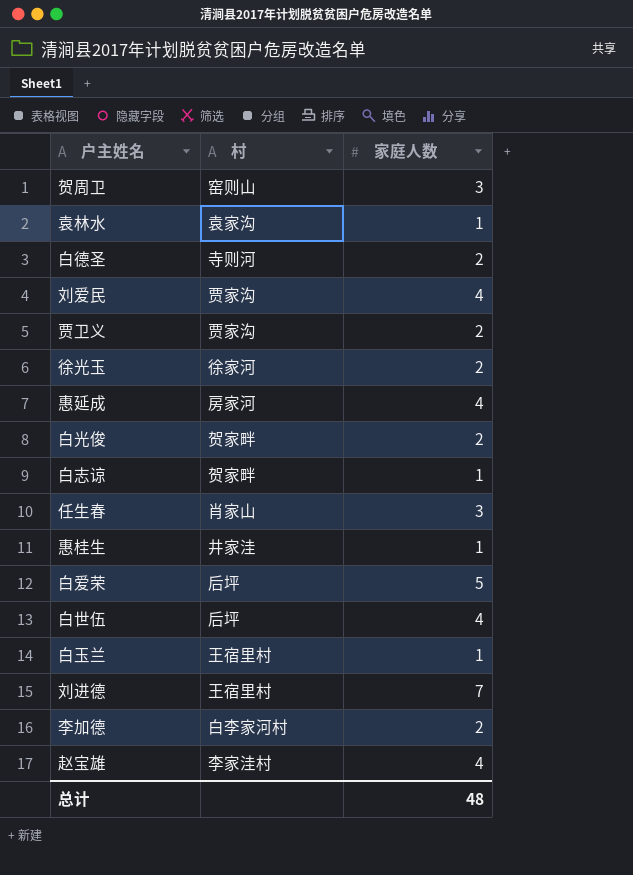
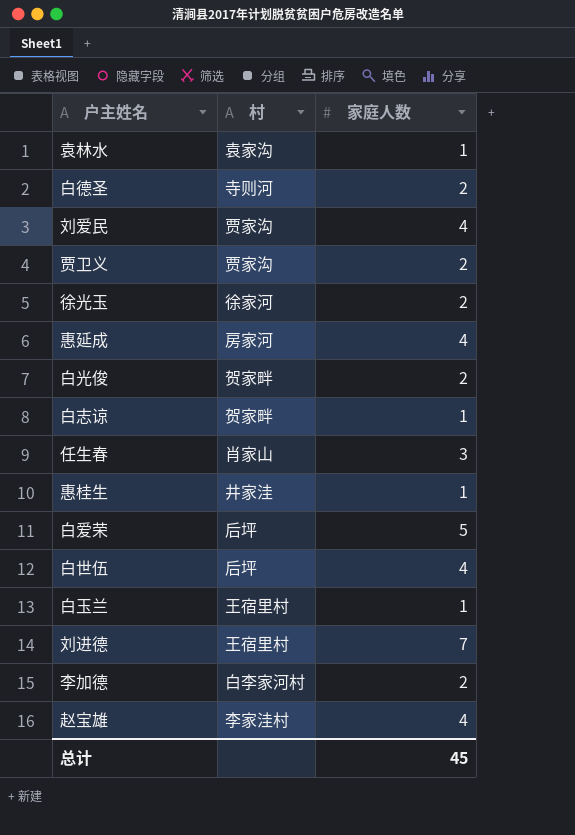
row 贺周卫: 窑则山 | 3 -> none
总计 | 家庭人数: 48 -> 45

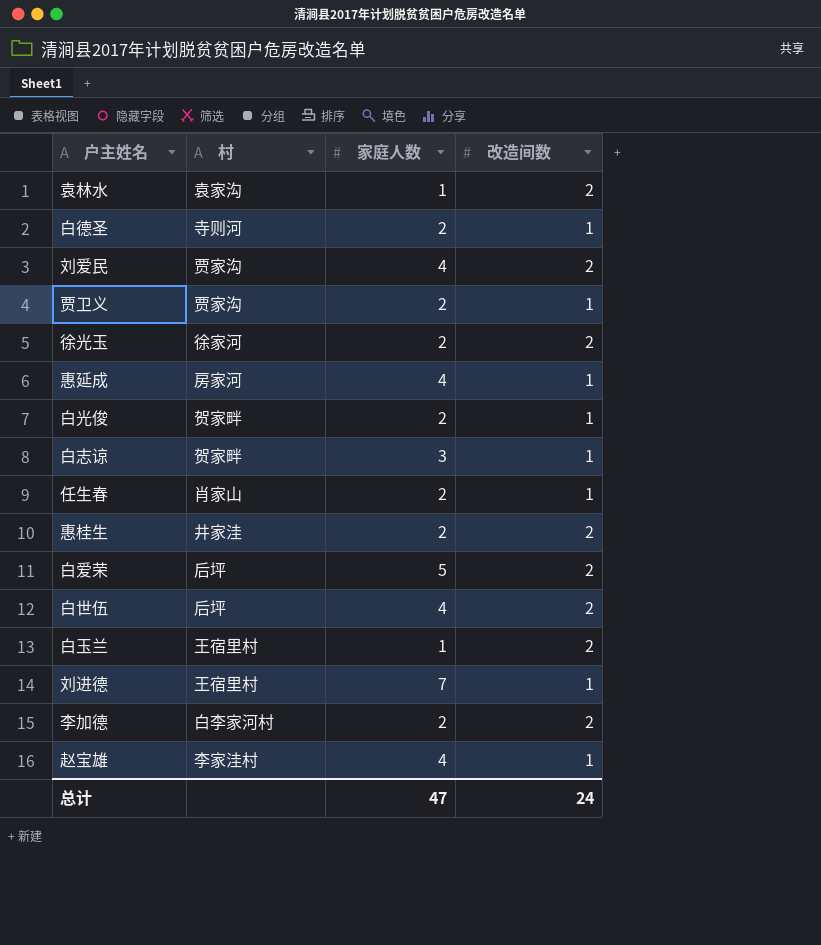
column 改造间数 | position: none -> 4
白志谅 | 家庭人数: 1 -> 3
任生春 | 家庭人数: 3 -> 2
惠桂生 | 家庭人数: 1 -> 2
总计 | 家庭人数: 45 -> 47

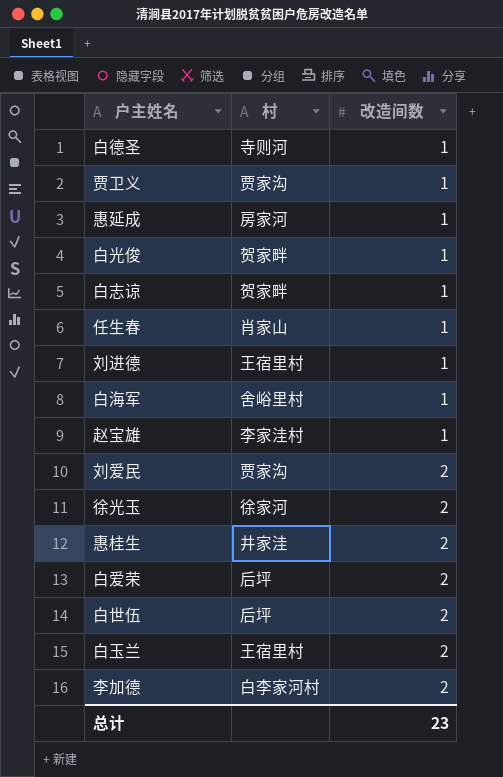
row order: none -> 改造间数 ascending
column 家庭人数 | position: 3 -> none
row 袁林水: 袁家沟 | 1 | 2 -> none
row 白海军: none -> 舍峪里村 | 1
总计 | 改造间数: 24 -> 23

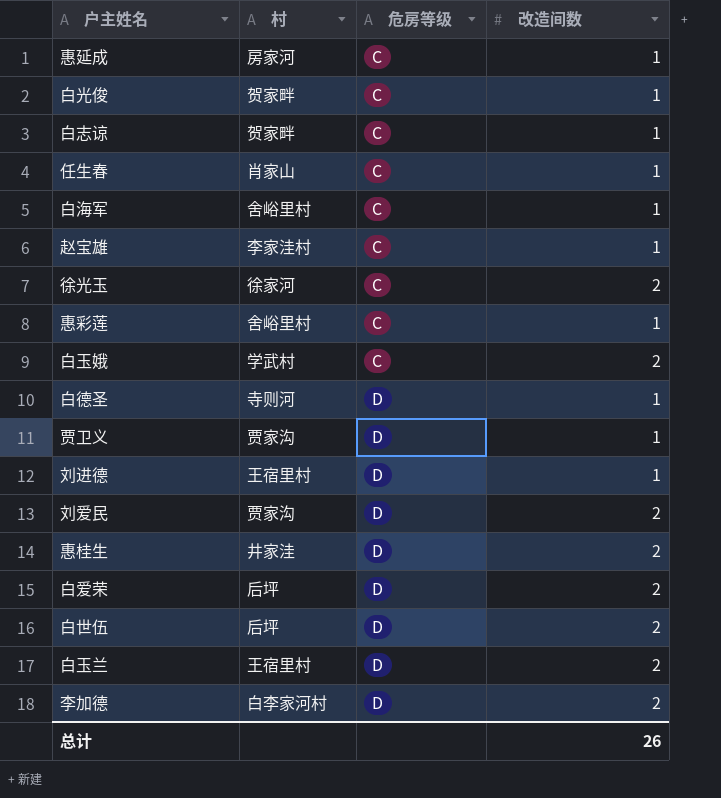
row order: 改造间数 ascending -> 危房等级 ascending
column 危房等级 | position: none -> 3
row 惠彩莲: none -> 舍峪里村 | C | 1
row 白玉娥: none -> 学武村 | C | 2
总计 | 改造间数: 23 -> 26

